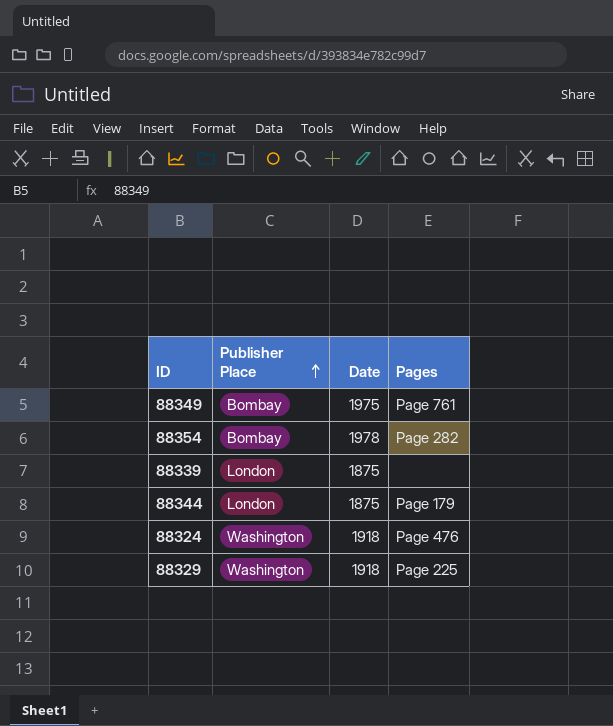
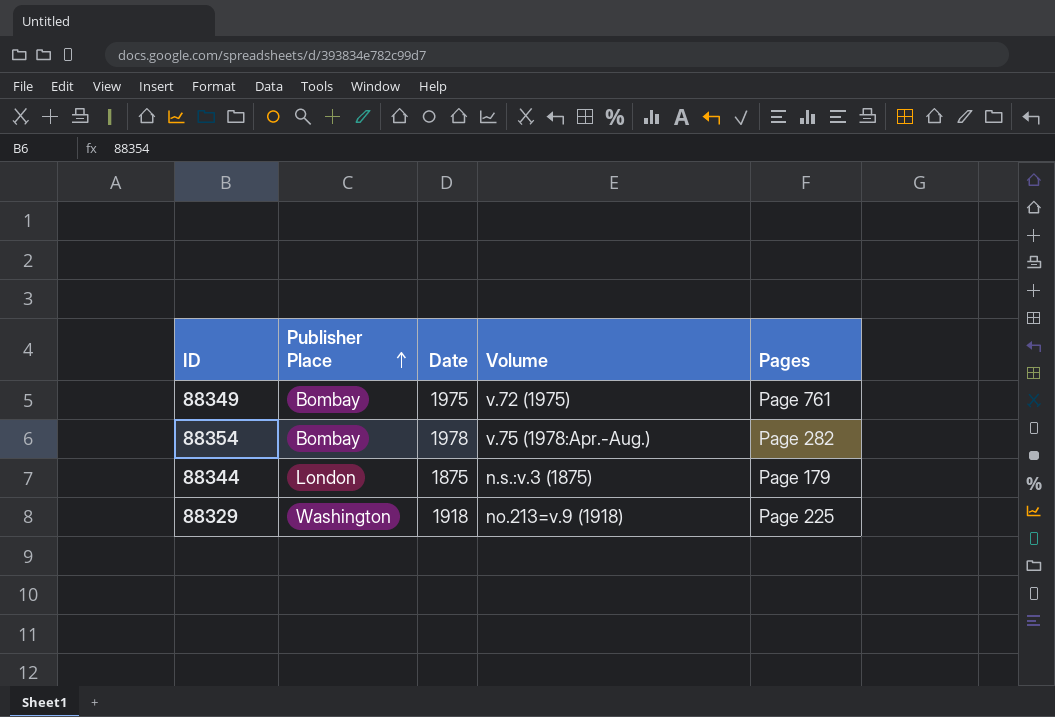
column Volume | position: none -> 4
row 88339: London | 1875 | none -> none
row 88324: Washington | 1918 | Page 476 -> none

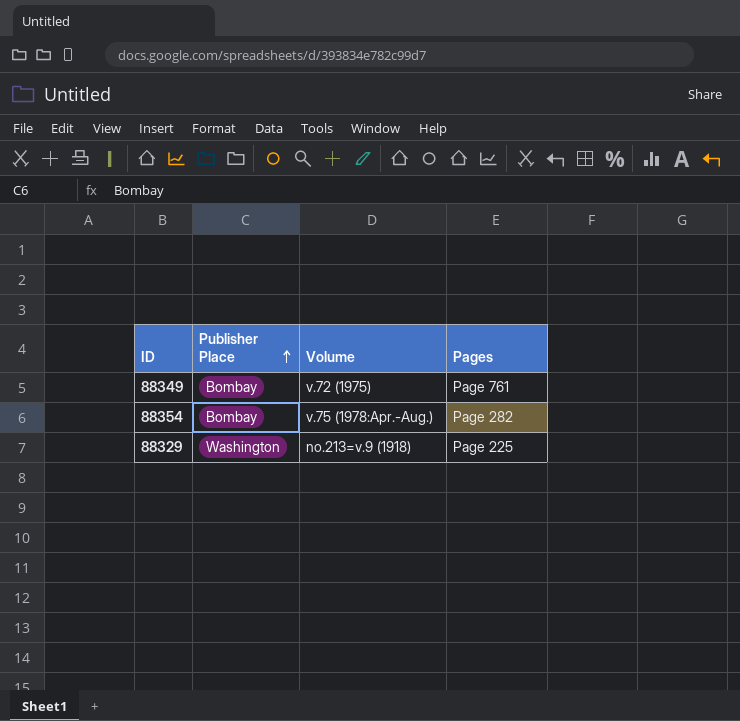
column Date | position: 3 -> none
row 88344: London | 1875 | n.s.:v.3 (1875) | Page 179 -> none

